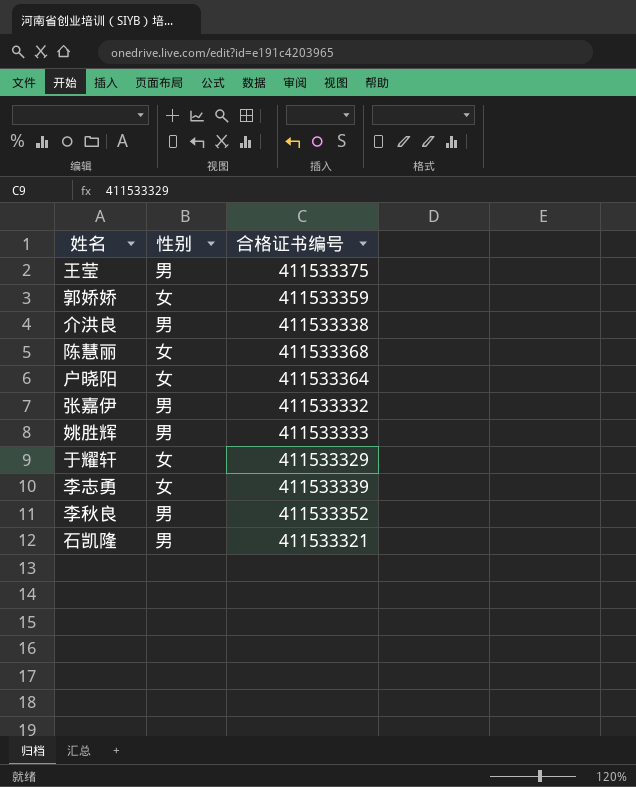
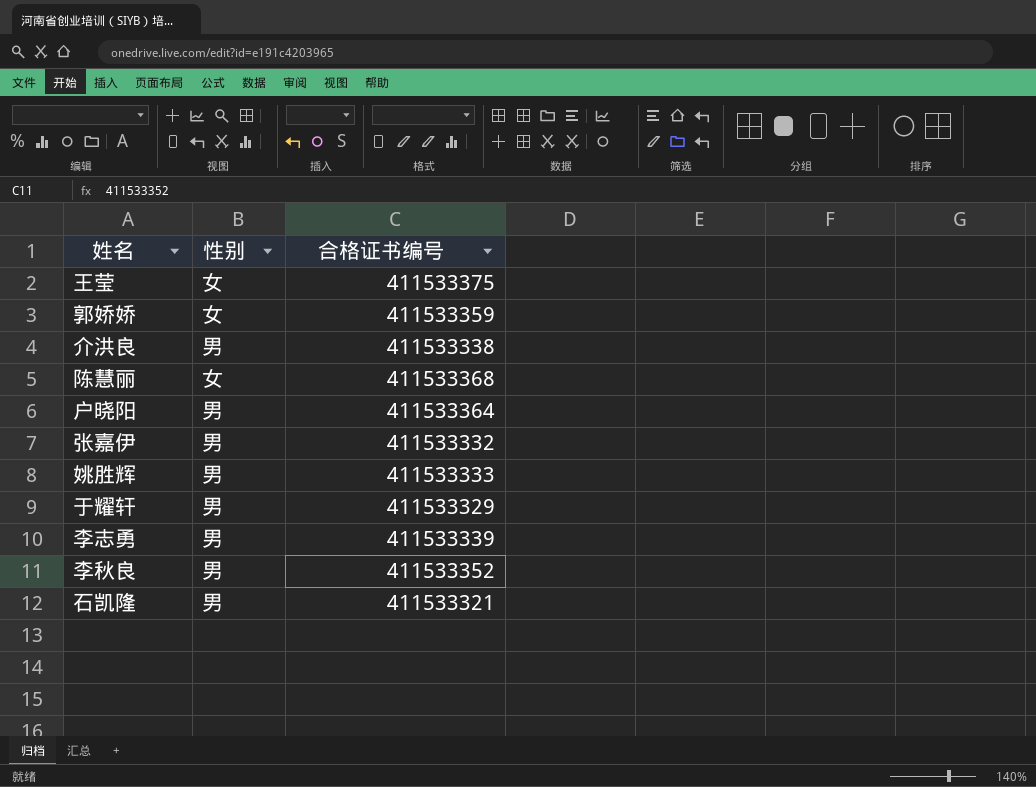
王莹 | 性别: 男 -> 女
户晓阳 | 性别: 女 -> 男
于耀轩 | 性别: 女 -> 男
李志勇 | 性别: 女 -> 男

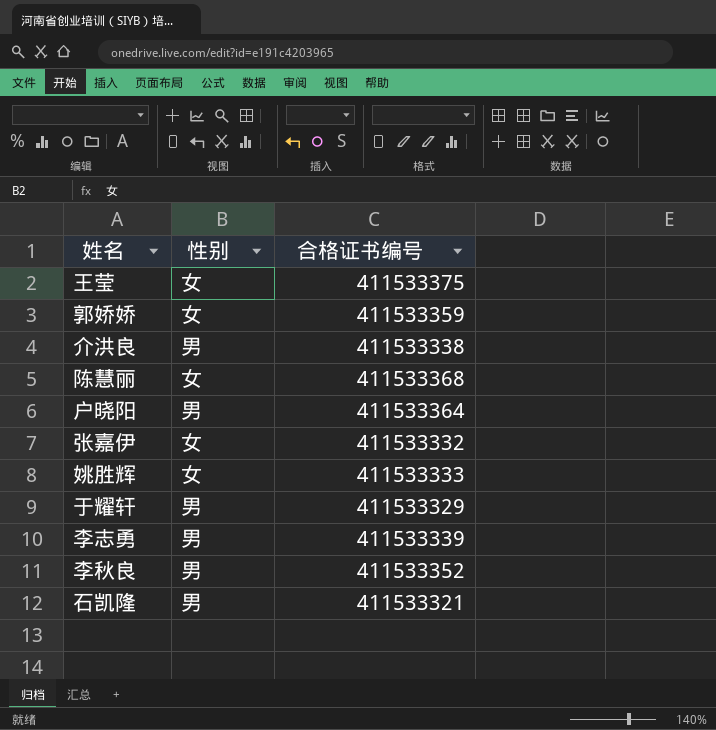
张嘉伊 | 性别: 男 -> 女
姚胜辉 | 性别: 男 -> 女

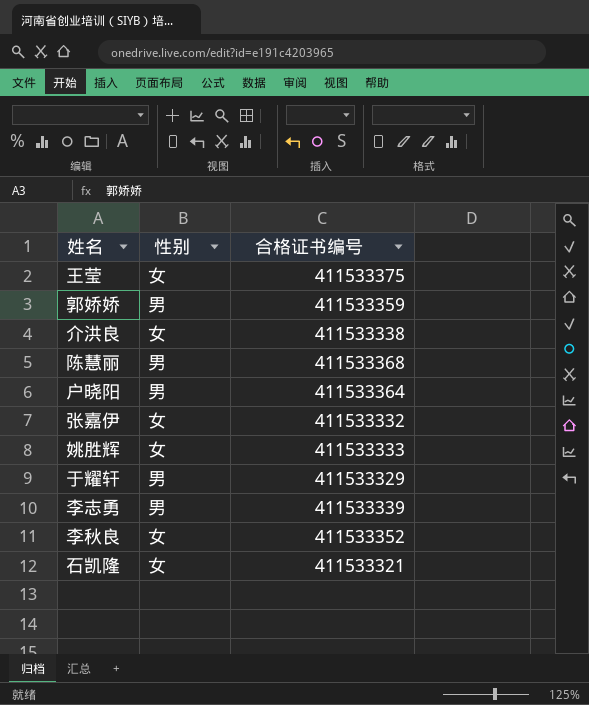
郭娇娇 | 性别: 女 -> 男
介洪良 | 性别: 男 -> 女
陈慧丽 | 性别: 女 -> 男
李秋良 | 性别: 男 -> 女
石凯隆 | 性别: 男 -> 女

